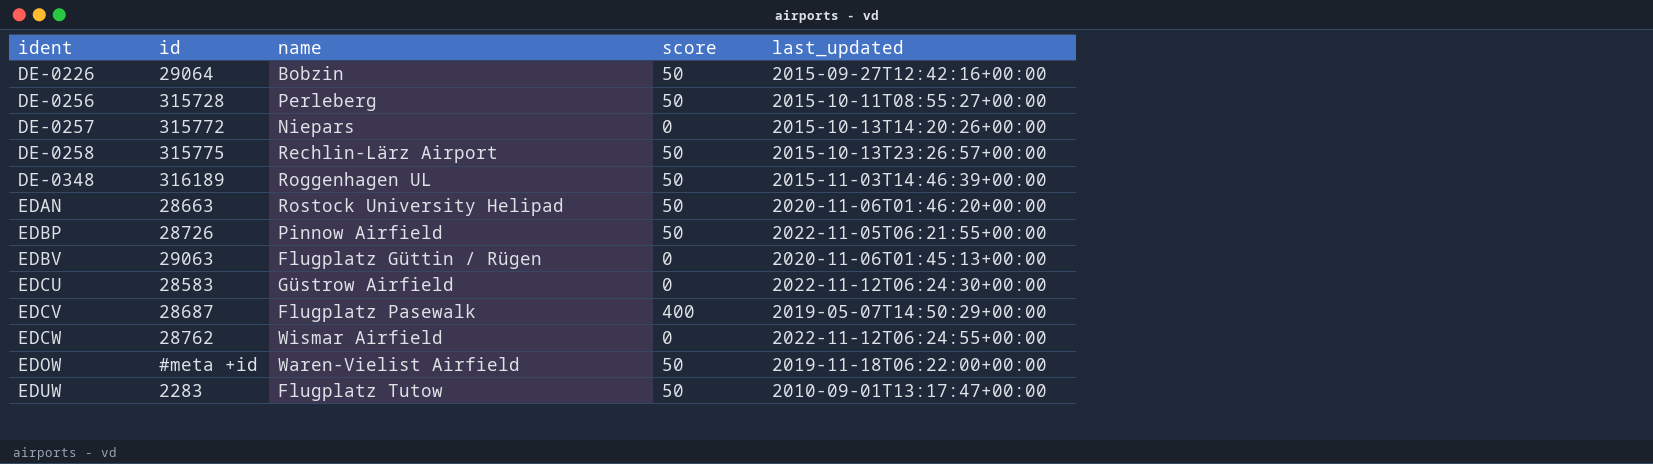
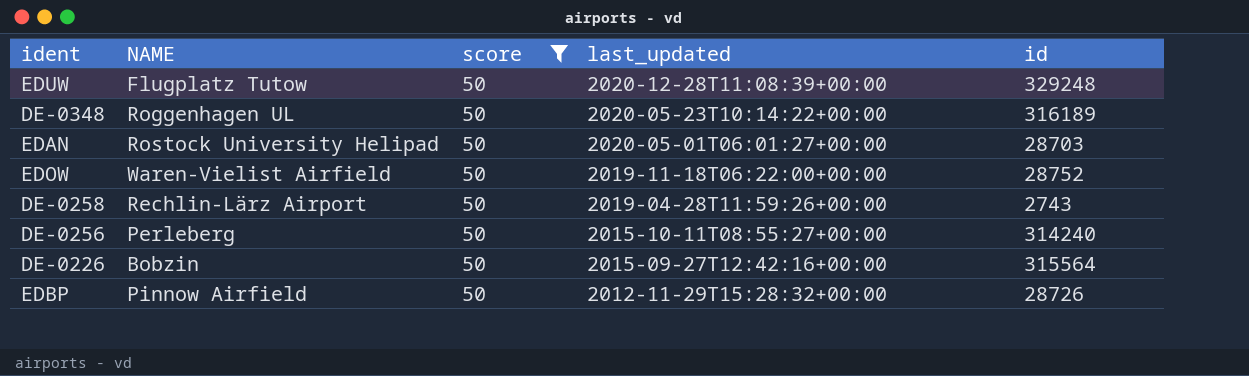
filter: none -> score = 50
row order: ident ascending -> last_updated descending
column name: name -> NAME
column id | position: 2 -> 5
EDUW | last_updated: 2010-09-01T13:17:47+00:00 -> 2020-12-28T11:08:39+00:00
EDUW | id: 2283 -> 329248
DE-0348 | last_updated: 2015-11-03T14:46:39+00:00 -> 2020-05-23T10:14:22+00:00
EDAN | last_updated: 2020-11-06T01:46:20+00:00 -> 2020-05-01T06:01:27+00:00
EDAN | id: 28663 -> 28703
EDOW | id: #meta +id -> 28752
DE-0258 | last_updated: 2015-10-13T23:26:57+00:00 -> 2019-04-28T11:59:26+00:00
DE-0258 | id: 315775 -> 2743
DE-0256 | id: 315728 -> 314240
DE-0226 | id: 29064 -> 315564
EDBP | last_updated: 2022-11-05T06:21:55+00:00 -> 2012-11-29T15:28:32+00:00

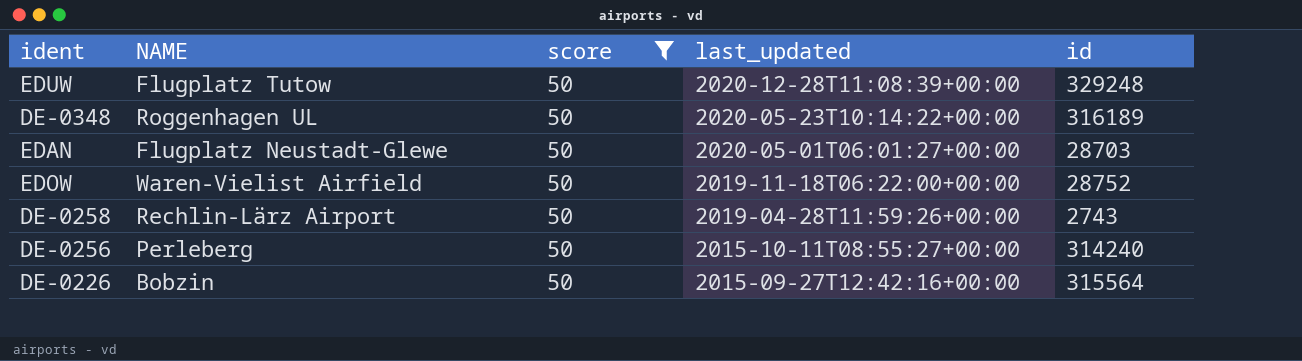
row EDBP: Pinnow Airfield | 50 | 2012-11-29T15:28:32+00:00 | 28726 -> none
EDAN | NAME: Rostock University Helipad -> Flugplatz Neustadt-Glewe

